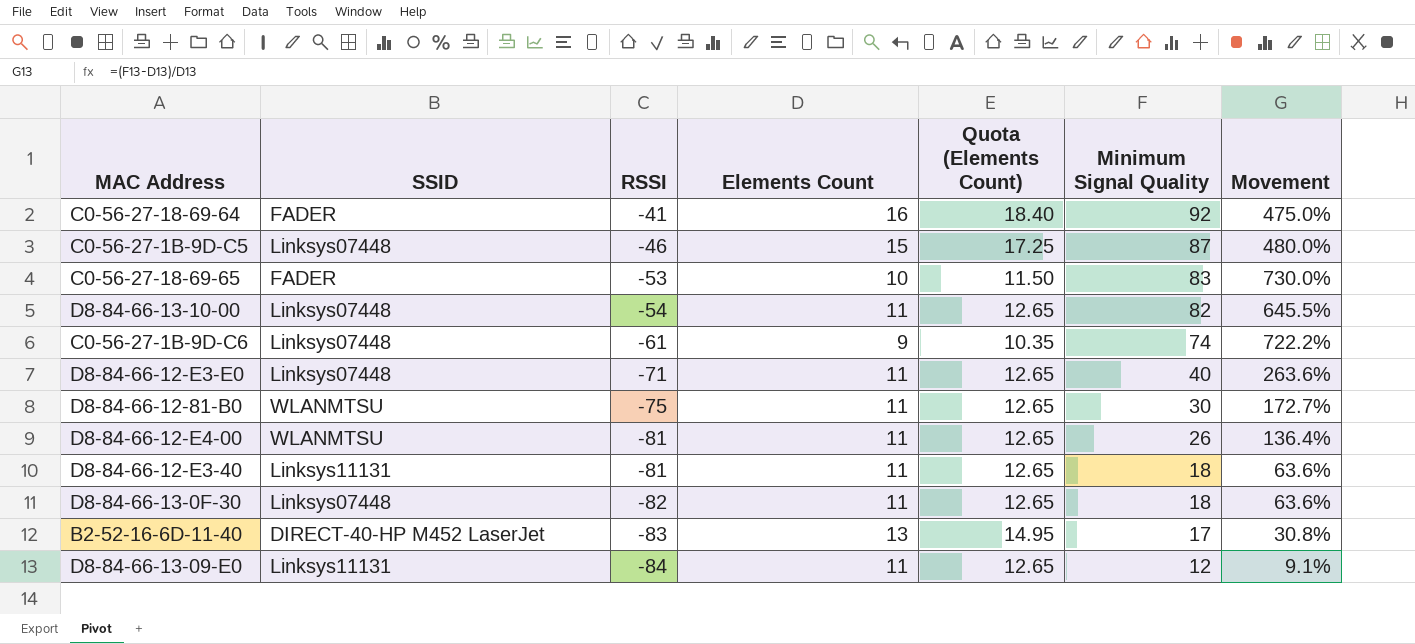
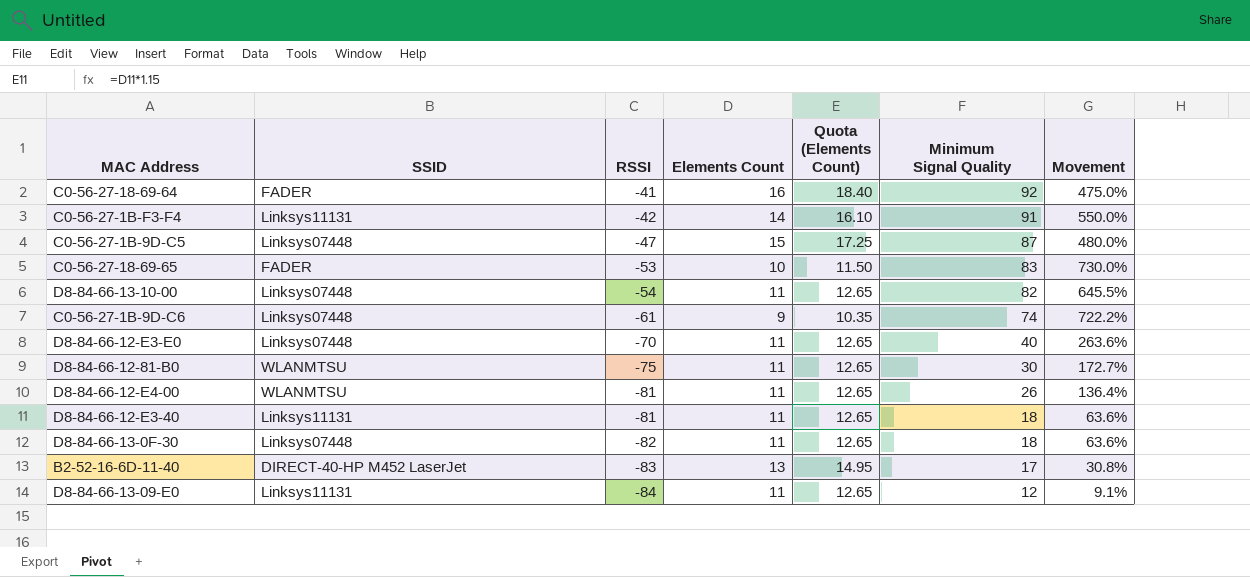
row C0-56-27-1B-F3-F4: none -> Linksys11131 | -42 | 14 | 16.10 | 91 | 550.0%
C0-56-27-1B-9D-C5 | RSSI: -46 -> -47
D8-84-66-12-E3-E0 | RSSI: -71 -> -70

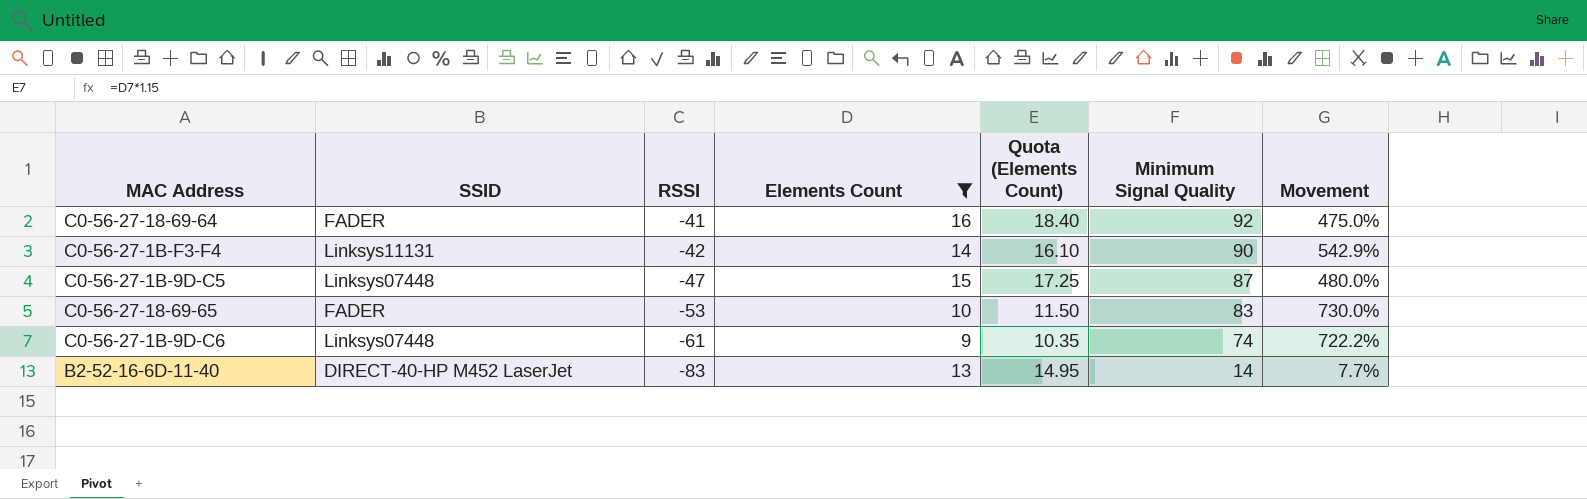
filter: none -> Elements Count != 11
C0-56-27-1B-F3-F4 | Minimum Signal Quality: 91 -> 90
C0-56-27-1B-F3-F4 | Movement: 550.0% -> 542.9%
B2-52-16-6D-11-40 | Minimum Signal Quality: 17 -> 14
B2-52-16-6D-11-40 | Movement: 30.8% -> 7.7%

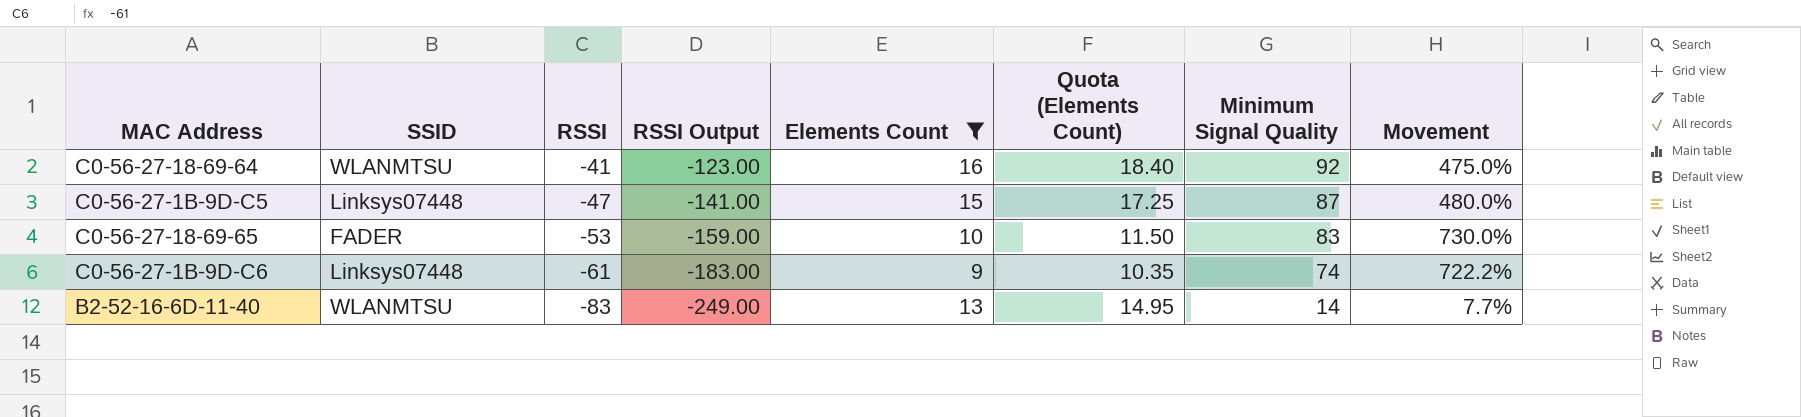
column RSSI Output | formula: none -> [RSSI] * 3
row C0-56-27-1B-F3-F4: Linksys11131 | -42 | 14 | 16.10 | 90 | 542.9% -> none
C0-56-27-18-69-64 | SSID: FADER -> WLANMTSU
B2-52-16-6D-11-40 | SSID: DIRECT-40-HP M452 LaserJet -> WLANMTSU

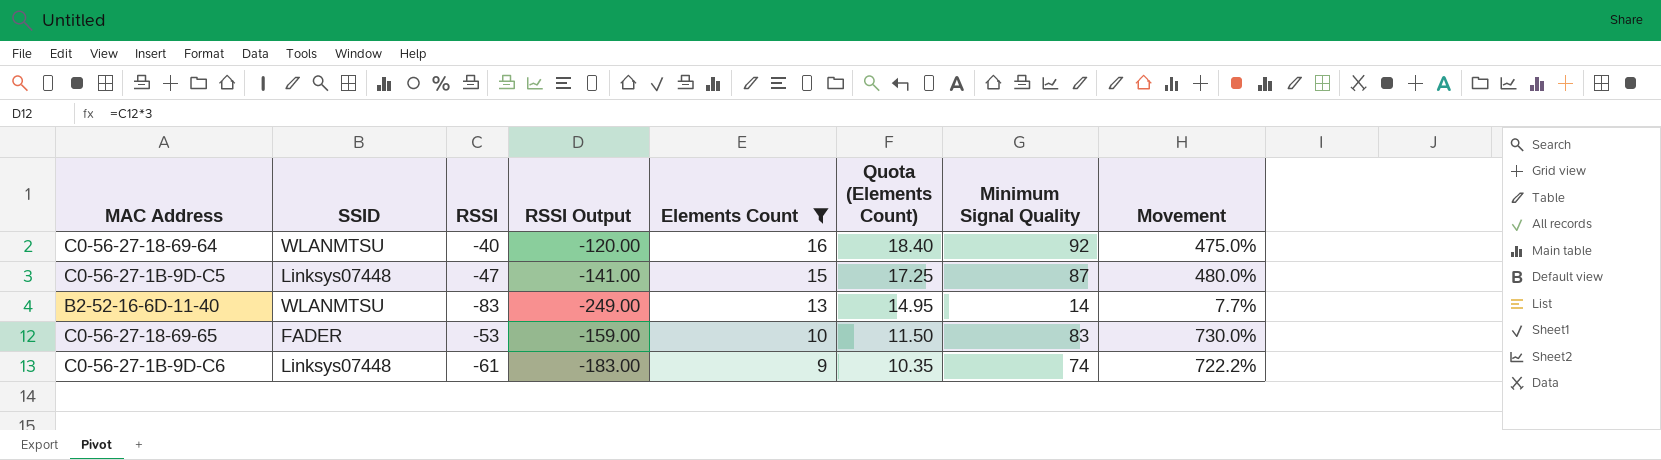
row order: RSSI descending -> Elements Count descending
C0-56-27-18-69-64 | RSSI: -41 -> -40
C0-56-27-18-69-64 | RSSI Output: -123.00 -> -120.00

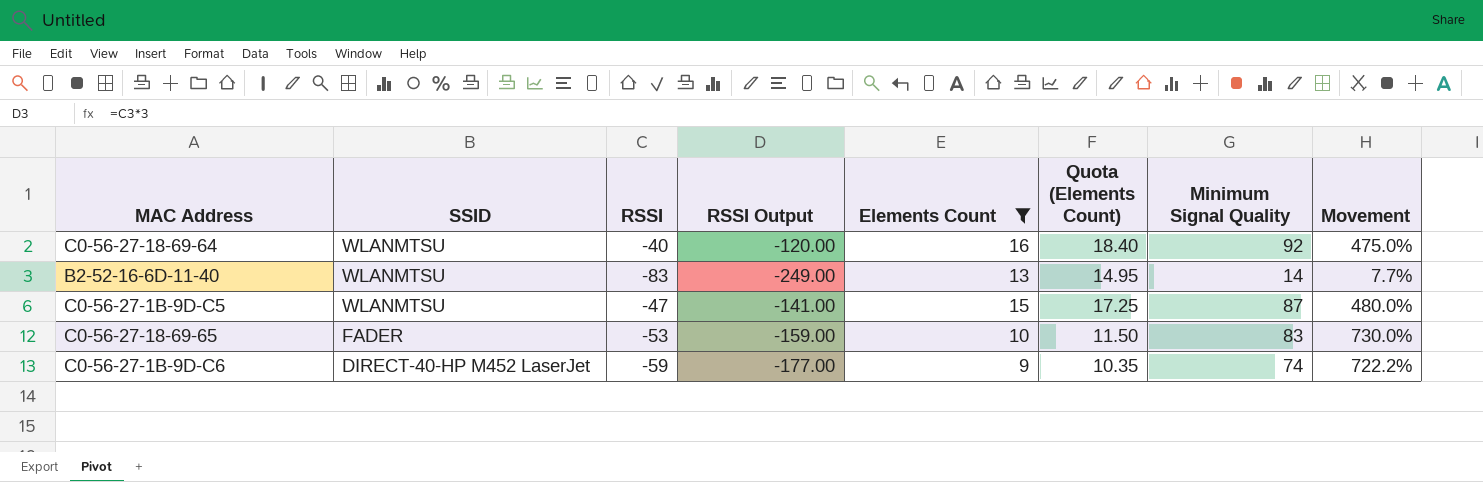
row order: Elements Count descending -> SSID descending
C0-56-27-1B-9D-C5 | SSID: Linksys07448 -> WLANMTSU
C0-56-27-1B-9D-C6 | SSID: Linksys07448 -> DIRECT-40-HP M452 LaserJet
C0-56-27-1B-9D-C6 | RSSI: -61 -> -59
C0-56-27-1B-9D-C6 | RSSI Output: -183.00 -> -177.00

